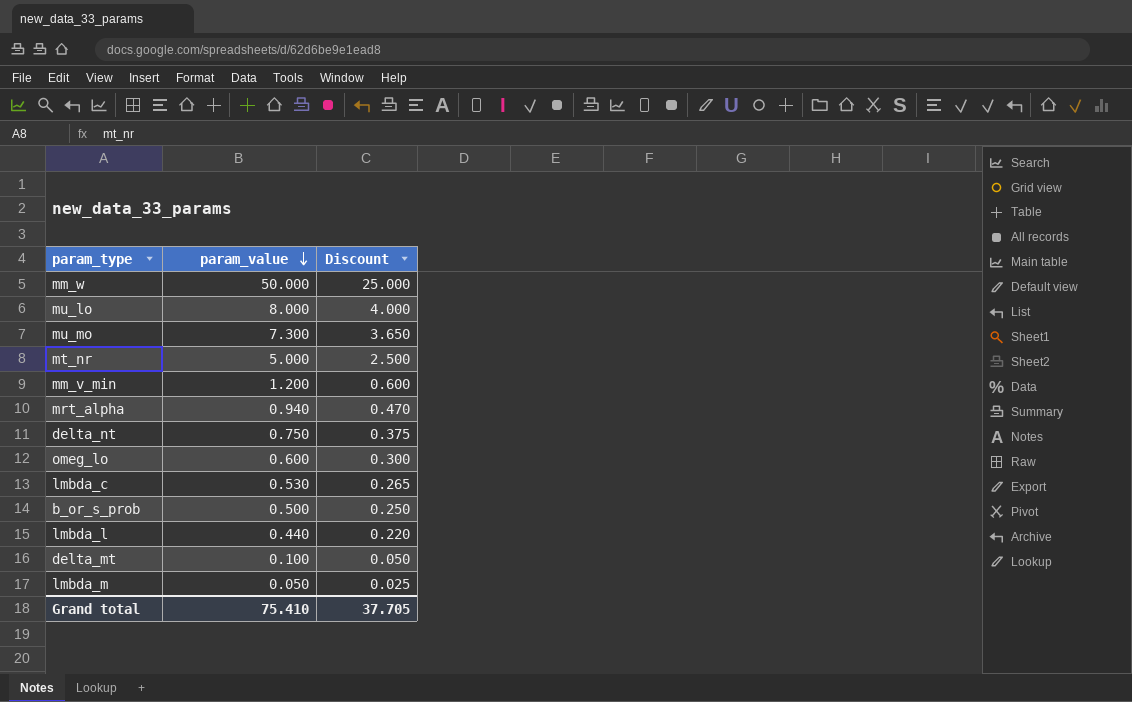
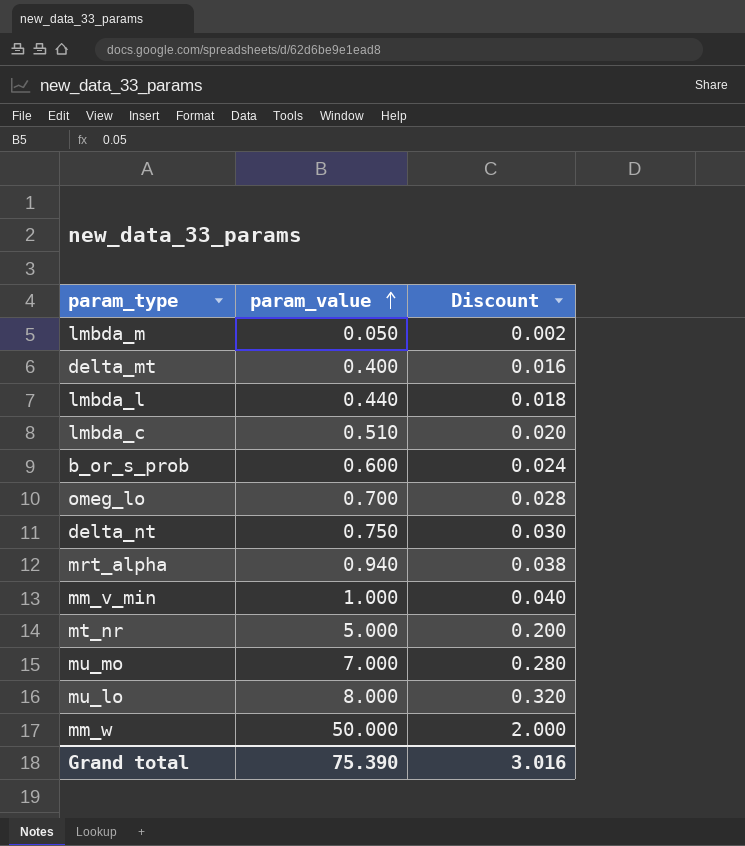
row order: param_value descending -> param_value ascending
column Discount | formula: [param_value] * 0.5 -> [param_value] * 0.04
delta_mt | param_value: 0.100 -> 0.400
lmbda_c | param_value: 0.530 -> 0.510
b_or_s_prob | param_value: 0.500 -> 0.600
omeg_lo | param_value: 0.600 -> 0.700
mm_v_min | param_value: 1.200 -> 1.000
mu_mo | param_value: 7.300 -> 7.000
Grand total | param_value: 75.410 -> 75.390
Grand total | Discount: 37.705 -> 3.016

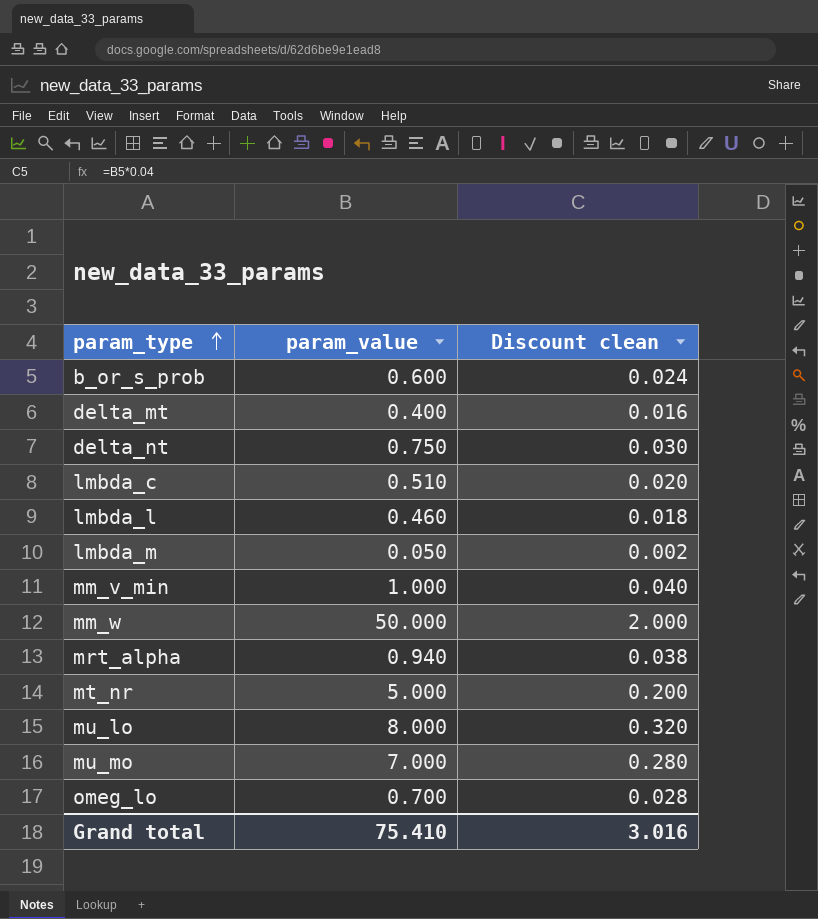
row order: param_value ascending -> param_type ascending
column name: Discount -> Discount clean
lmbda_l | param_value: 0.440 -> 0.460
Grand total | param_value: 75.390 -> 75.410

